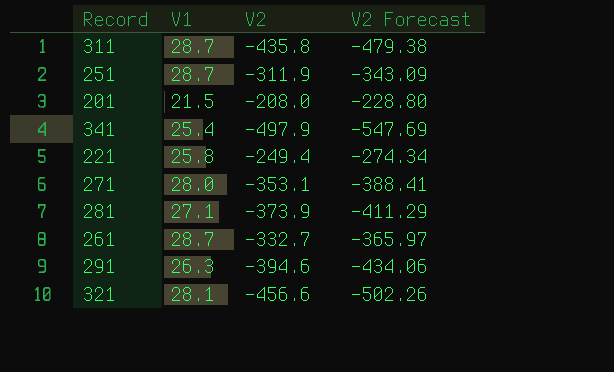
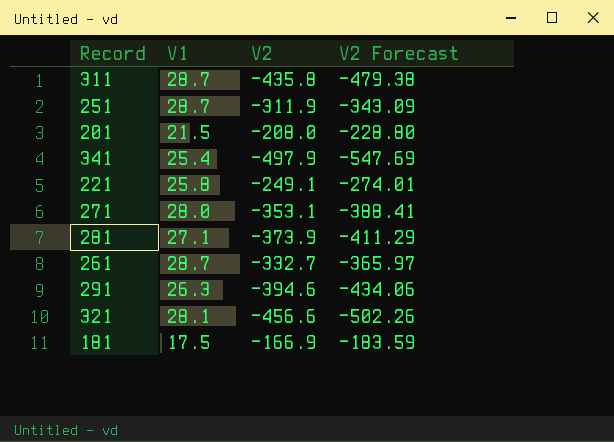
221 | V2: -249.4 -> -249.1
221 | V2 Forecast: -274.34 -> -274.01
row 181: none -> 17.5 | -166.9 | -183.59

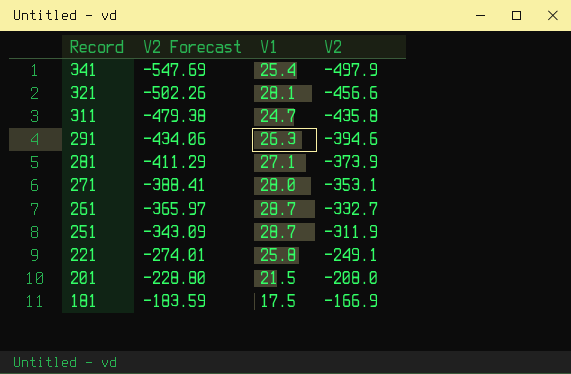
row order: none -> Record descending
column V2 Forecast | position: 4 -> 2
311 | V1: 28.7 -> 24.7

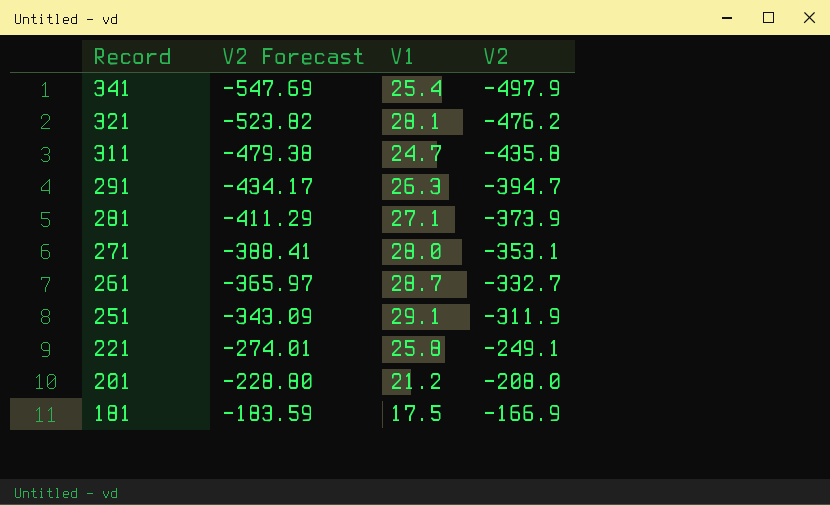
321 | V2 Forecast: -502.26 -> -523.82
321 | V2: -456.6 -> -476.2
291 | V2 Forecast: -434.06 -> -434.17
291 | V2: -394.6 -> -394.7
251 | V1: 28.7 -> 29.1
201 | V1: 21.5 -> 21.2

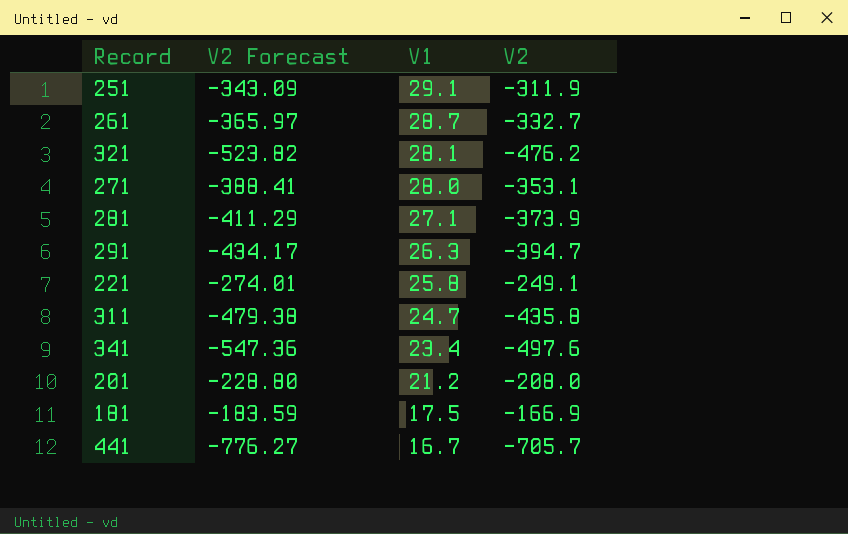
row order: Record descending -> V1 descending
341 | V2 Forecast: -547.69 -> -547.36
341 | V1: 25.4 -> 23.4
341 | V2: -497.9 -> -497.6
row 441: none -> -776.27 | 16.7 | -705.7

